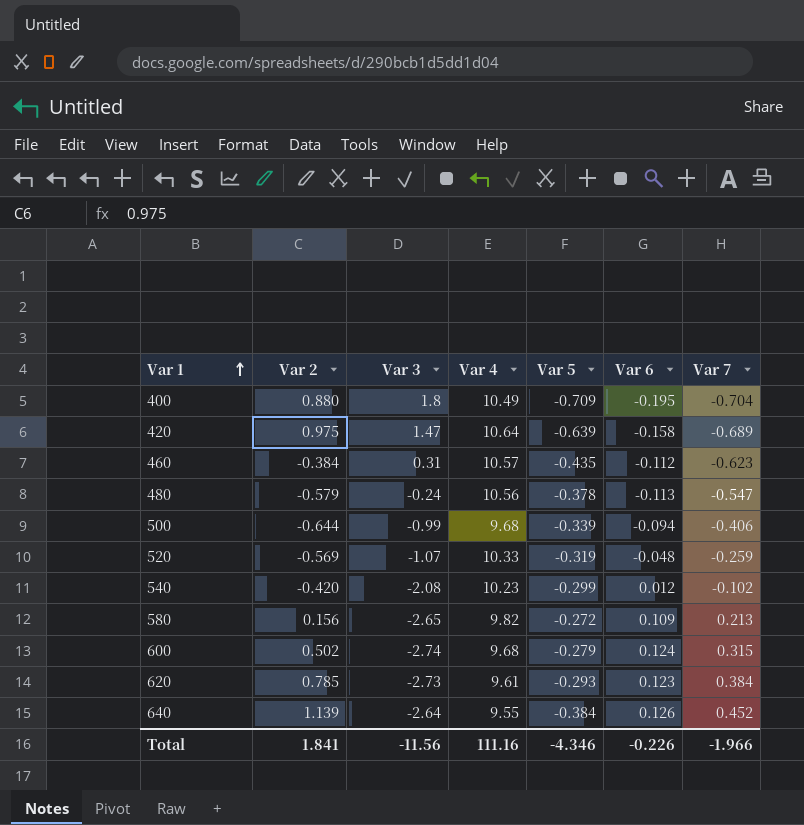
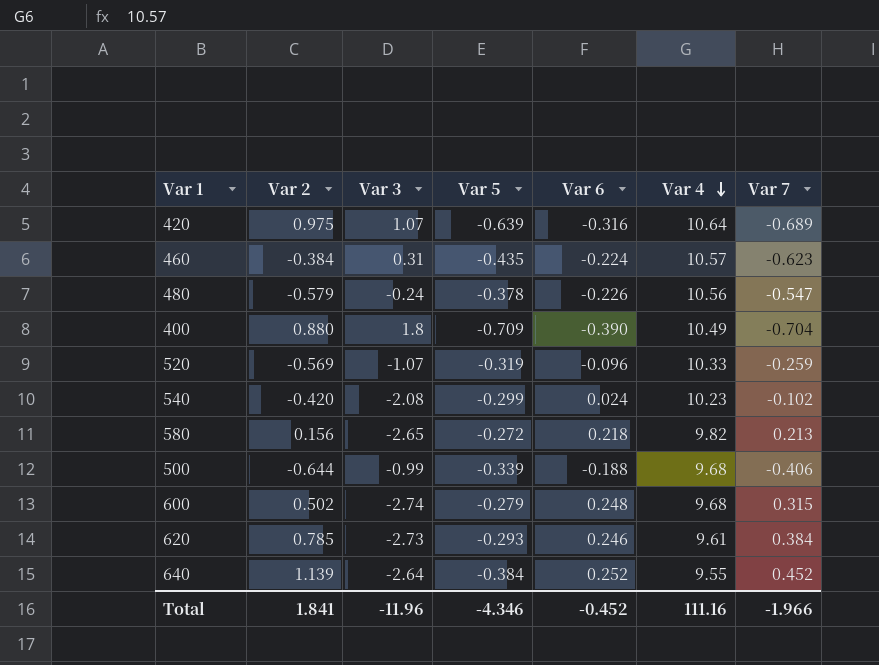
row order: Var 1 ascending -> Var 4 descending
column Var 4 | position: 4 -> 6
420 | Var 3: 1.47 -> 1.07
420 | Var 6: -0.158 -> -0.316
460 | Var 6: -0.112 -> -0.224
480 | Var 6: -0.113 -> -0.226
400 | Var 6: -0.195 -> -0.390
520 | Var 6: -0.048 -> -0.096
540 | Var 6: 0.012 -> 0.024
580 | Var 6: 0.109 -> 0.218
500 | Var 6: -0.094 -> -0.188
600 | Var 6: 0.124 -> 0.248
620 | Var 6: 0.123 -> 0.246
640 | Var 6: 0.126 -> 0.252
Total | Var 3: -11.56 -> -11.96
Total | Var 6: -0.226 -> -0.452

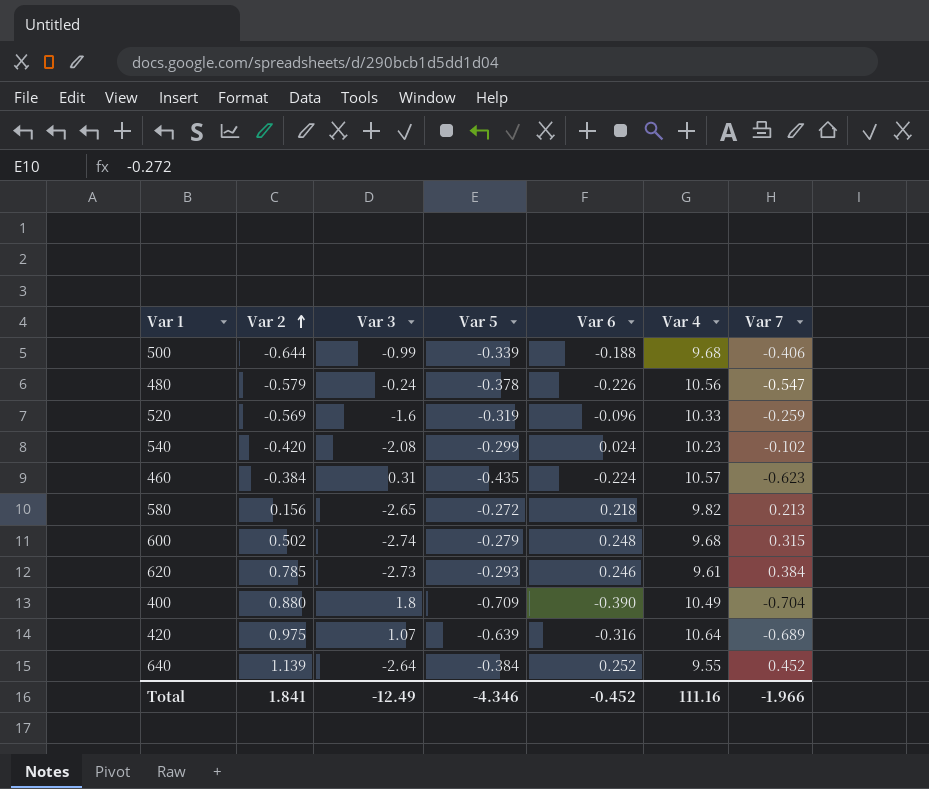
row order: Var 4 descending -> Var 2 ascending
520 | Var 3: -1.07 -> -1.6
Total | Var 3: -11.96 -> -12.49

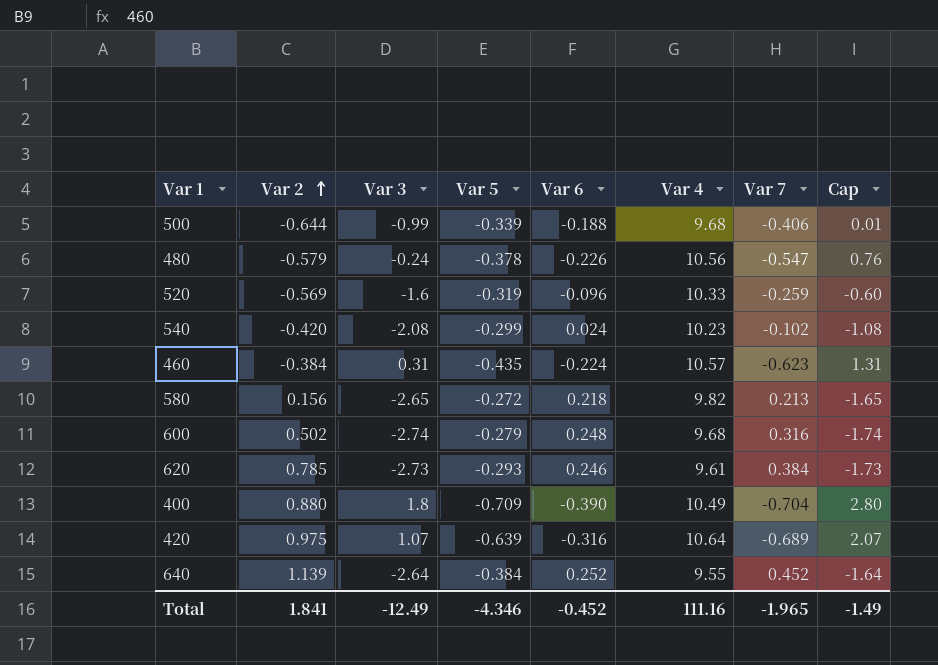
column Cap | formula: none -> [Var 3] + 1
600 | Var 7: 0.315 -> 0.316
Total | Var 7: -1.966 -> -1.965

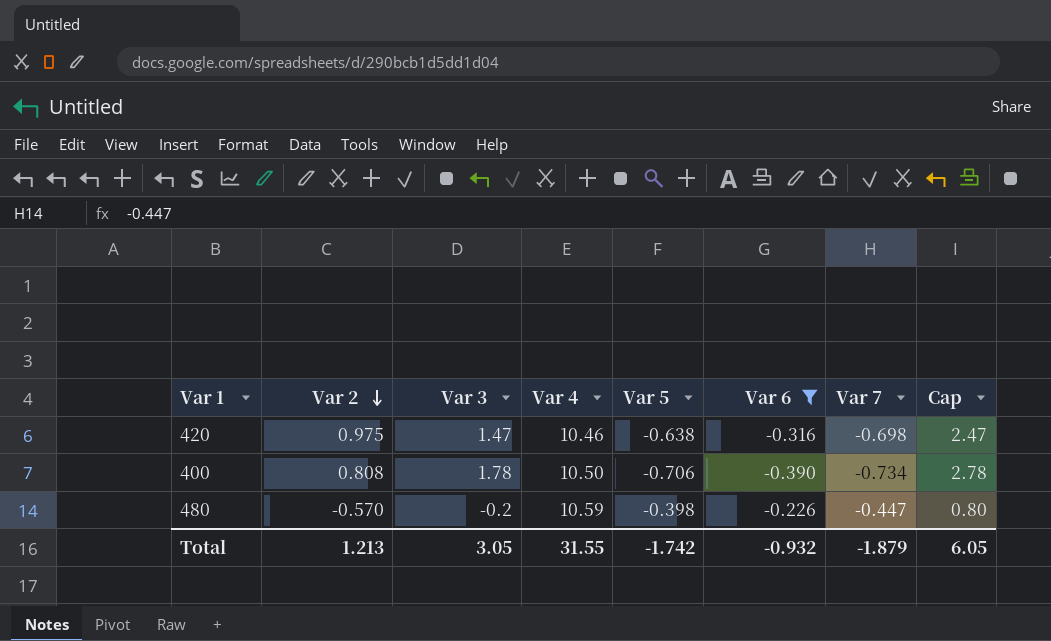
filter: none -> Var 6 <= -0.226
row order: Var 2 ascending -> Var 2 descending
column Var 4 | position: 6 -> 4
420 | Var 3: 1.07 -> 1.47
420 | Var 4: 10.64 -> 10.46
420 | Var 5: -0.639 -> -0.638
420 | Var 7: -0.689 -> -0.698
420 | Cap: 2.07 -> 2.47
400 | Var 2: 0.880 -> 0.808
400 | Var 3: 1.8 -> 1.78
400 | Var 4: 10.49 -> 10.50
400 | Var 5: -0.709 -> -0.706
400 | Var 7: -0.704 -> -0.734
400 | Cap: 2.80 -> 2.78
480 | Var 2: -0.579 -> -0.570
480 | Var 3: -0.24 -> -0.2
480 | Var 4: 10.56 -> 10.59
480 | Var 5: -0.378 -> -0.398
480 | Var 7: -0.547 -> -0.447
480 | Cap: 0.76 -> 0.80
Total | Var 2: 1.841 -> 1.213
Total | Var 3: -12.49 -> 3.05
Total | Var 4: 111.16 -> 31.55
Total | Var 5: -4.346 -> -1.742
Total | Var 6: -0.452 -> -0.932
Total | Var 7: -1.965 -> -1.879
Total | Cap: -1.49 -> 6.05

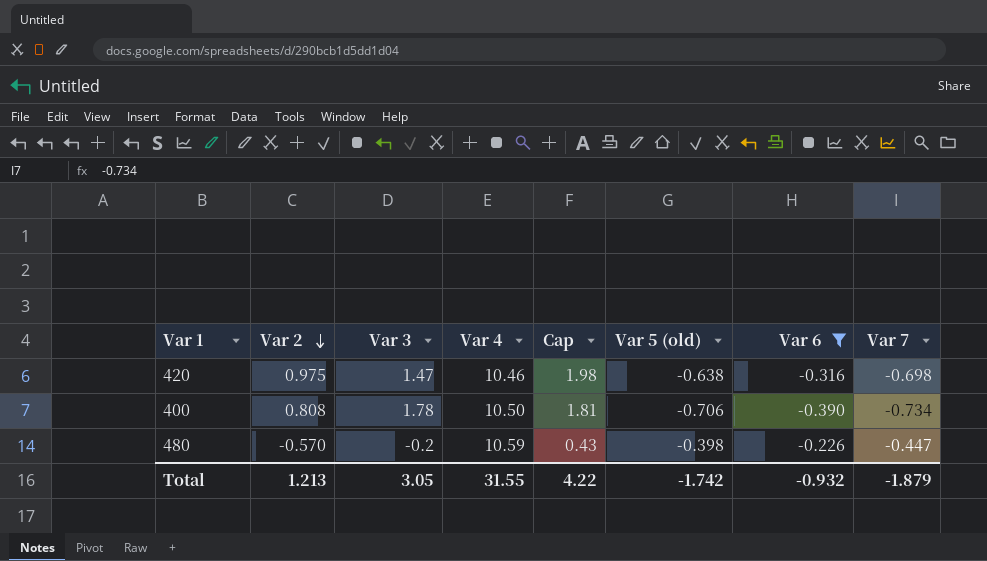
column Cap | formula: [Var 3] + 1 -> [Var 2] + 1
column Cap | position: 8 -> 5
column name: Var 5 -> Var 5 (old)
Total | Cap: 6.05 -> 4.22

